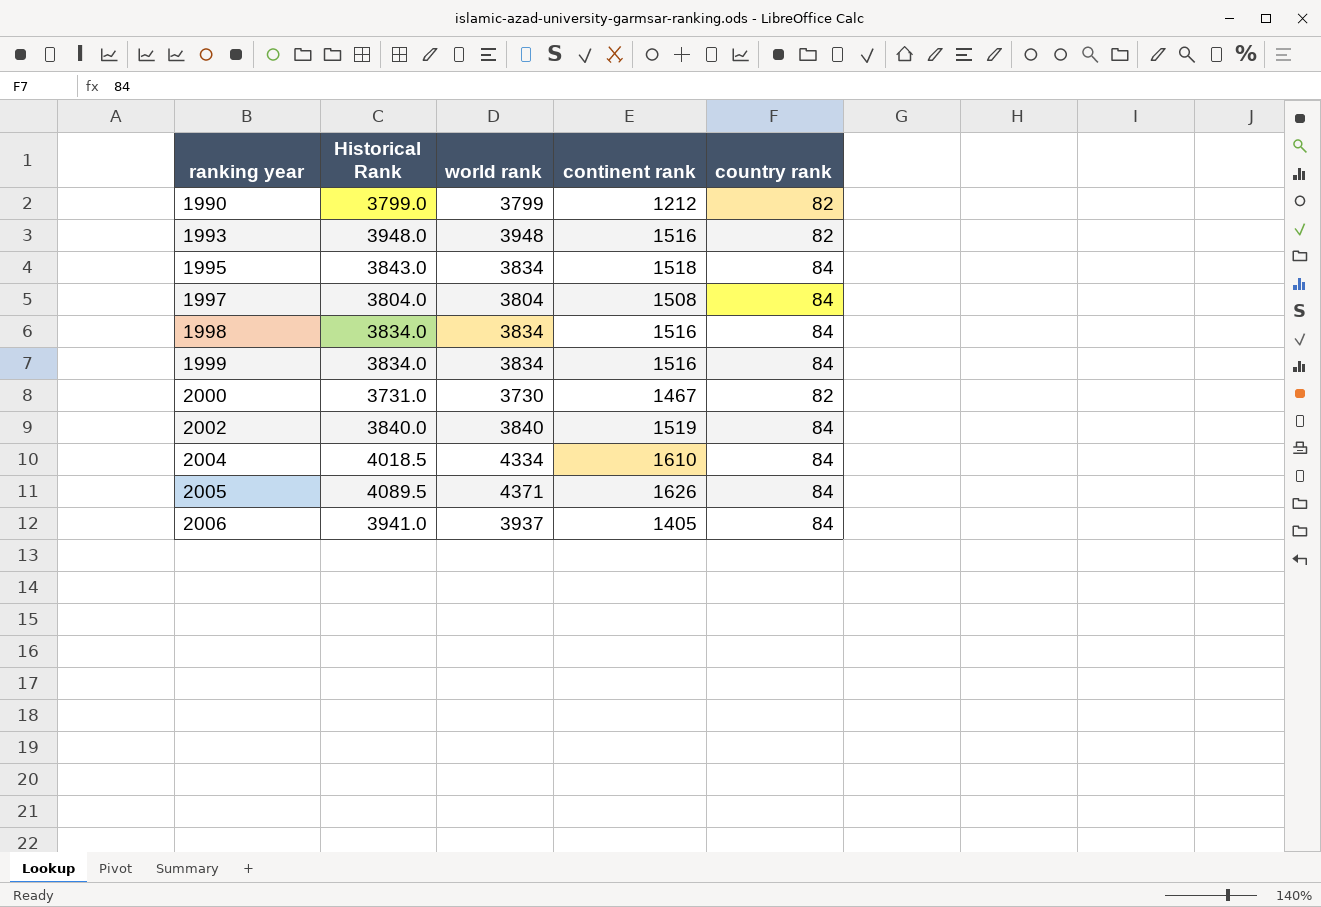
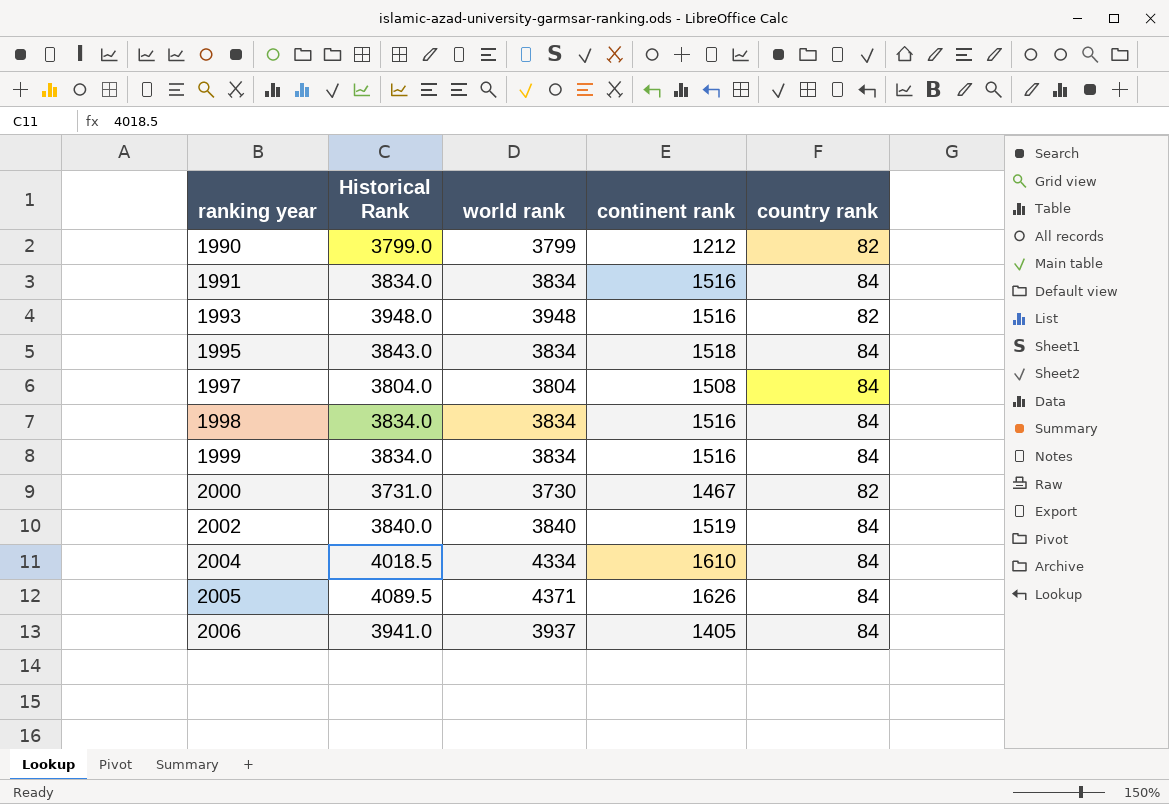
row 1991: none -> 3834.0 | 3834 | 1516 | 84

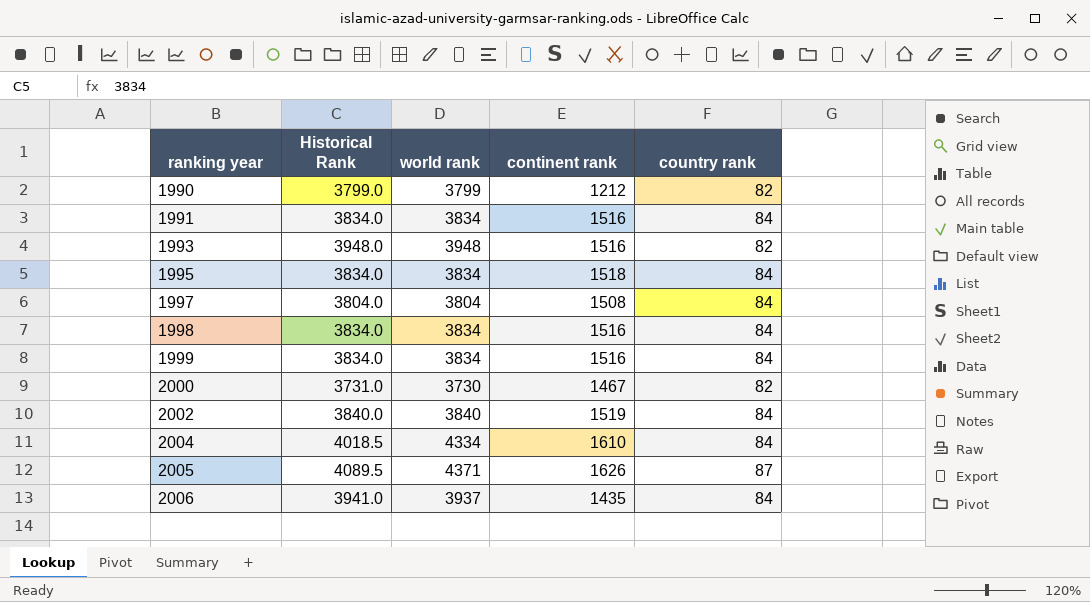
1995 | Historical Rank: 3843.0 -> 3834.0
2005 | country rank: 84 -> 87
2006 | continent rank: 1405 -> 1435

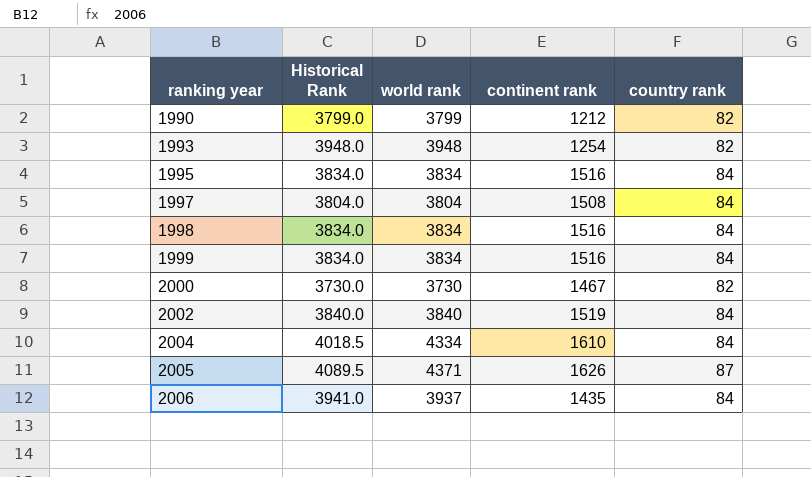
row 1991: 3834.0 | 3834 | 1516 | 84 -> none
1993 | continent rank: 1516 -> 1254
1995 | continent rank: 1518 -> 1516
2000 | Historical Rank: 3731.0 -> 3730.0

